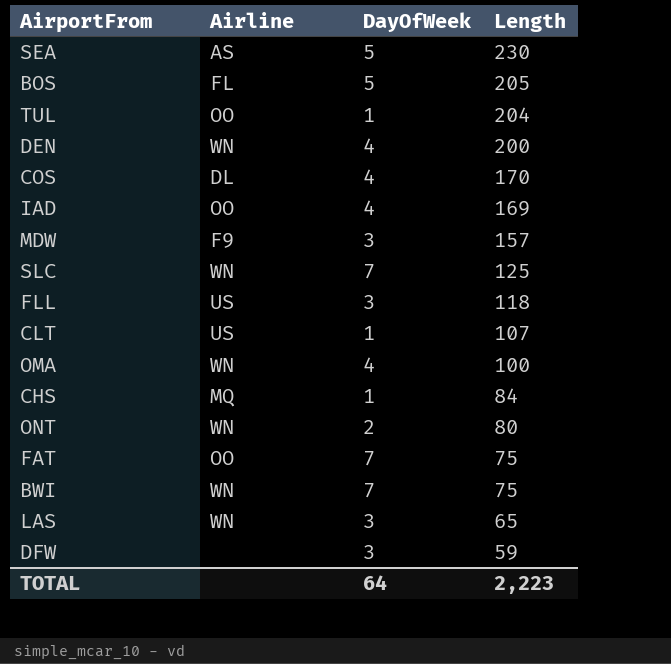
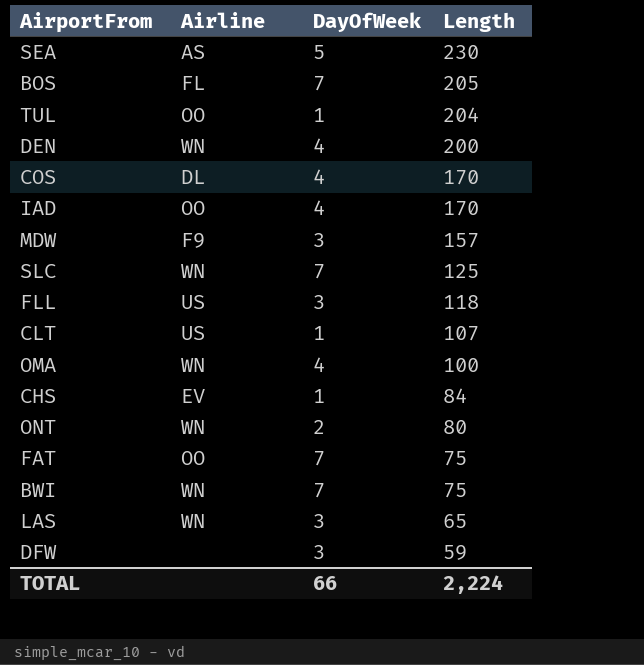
BOS | DayOfWeek: 5 -> 7
IAD | Length: 169 -> 170
CHS | Airline: MQ -> EV
TOTAL | DayOfWeek: 64 -> 66
TOTAL | Length: 2,223 -> 2,224

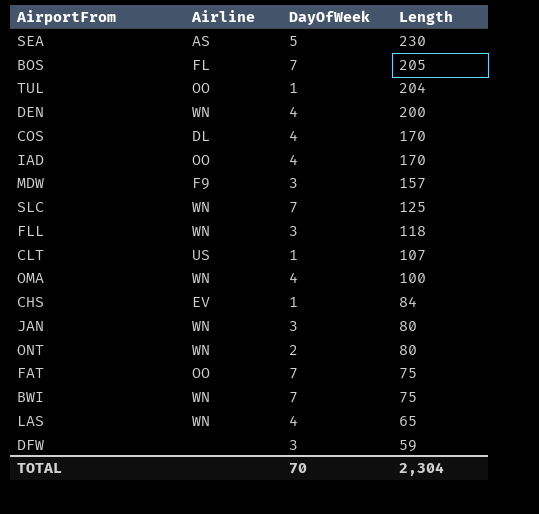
FLL | Airline: US -> WN
row JAN: none -> WN | 3 | 80
LAS | DayOfWeek: 3 -> 4
TOTAL | DayOfWeek: 66 -> 70
TOTAL | Length: 2,224 -> 2,304

